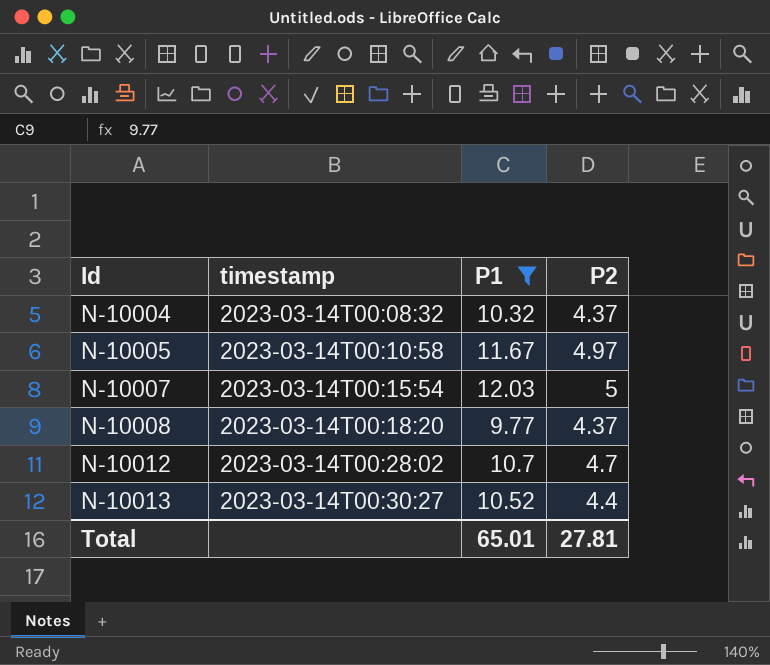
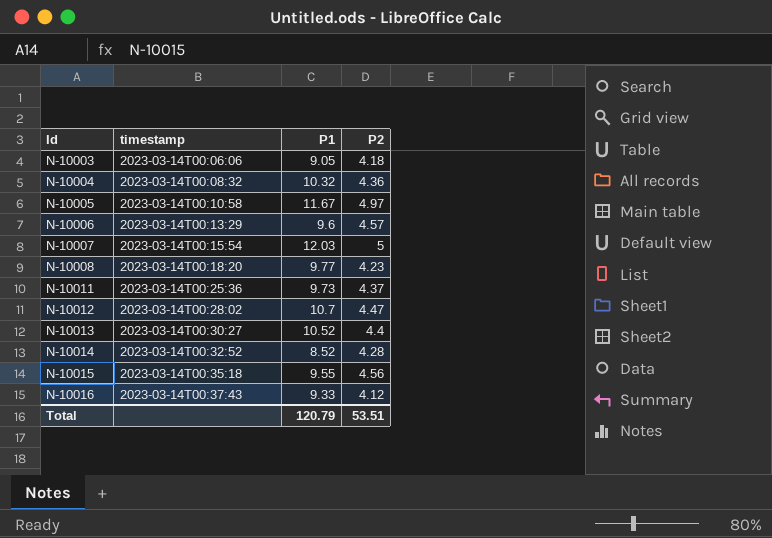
filter: P1 >= 9.77 -> none
N-10004 | P2: 4.37 -> 4.36
N-10008 | P2: 4.37 -> 4.23
N-10012 | P2: 4.7 -> 4.47
Total | P1: 65.01 -> 120.79
Total | P2: 27.81 -> 53.51

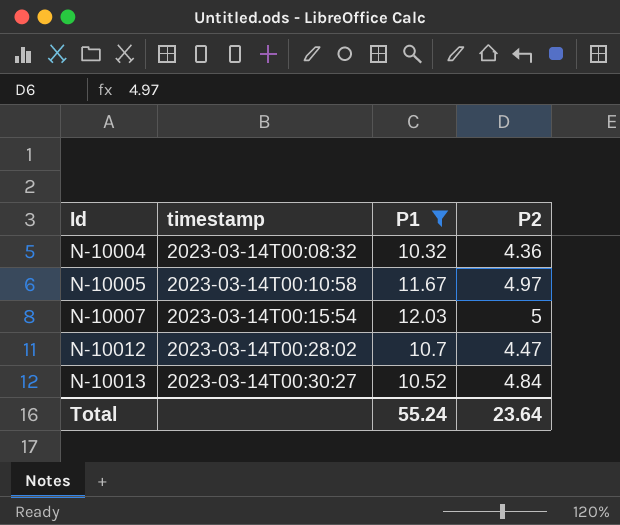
filter: none -> P1 >= 10.32
N-10013 | P2: 4.4 -> 4.84
Total | P1: 120.79 -> 55.24
Total | P2: 53.51 -> 23.64

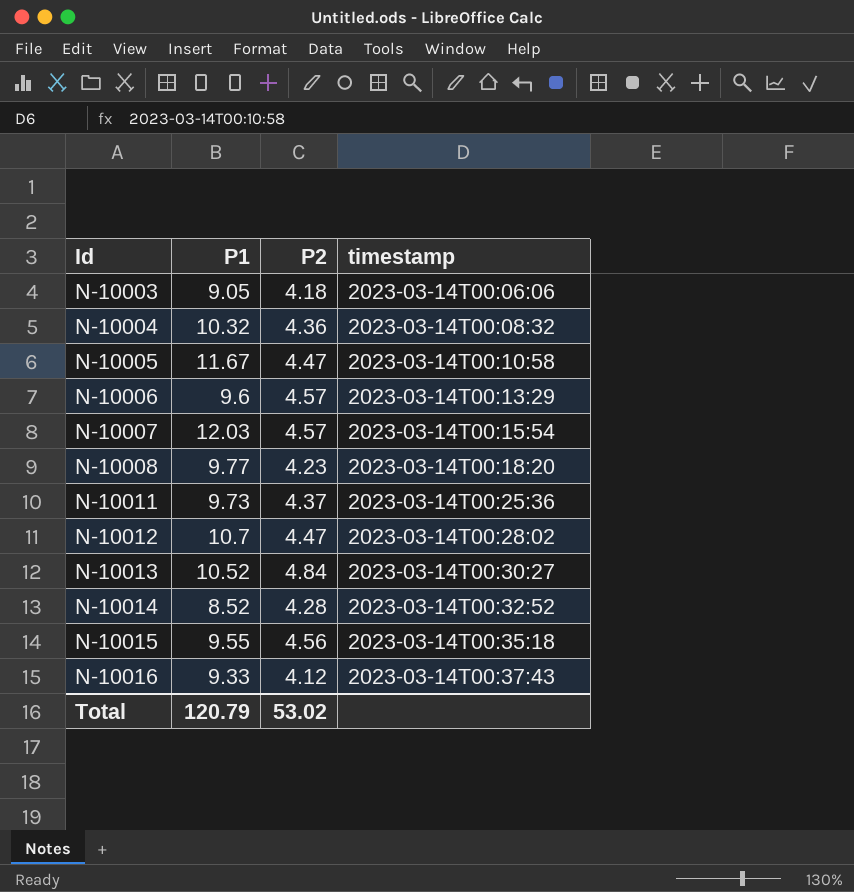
filter: P1 >= 10.32 -> none
column timestamp | position: 2 -> 4
N-10005 | P2: 4.97 -> 4.47
N-10007 | P2: 5 -> 4.57
Total | P1: 55.24 -> 120.79
Total | P2: 23.64 -> 53.02

